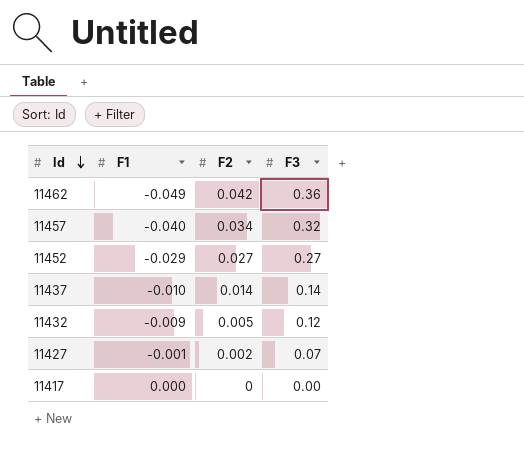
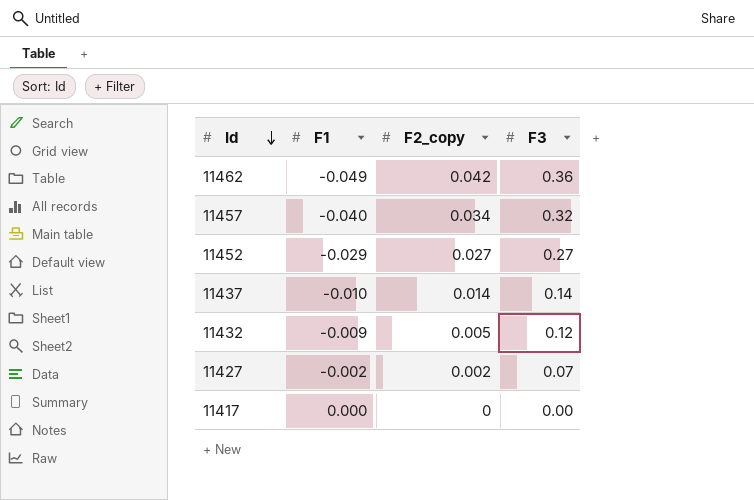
column name: F2 -> F2_copy
11427 | F1: -0.001 -> -0.002

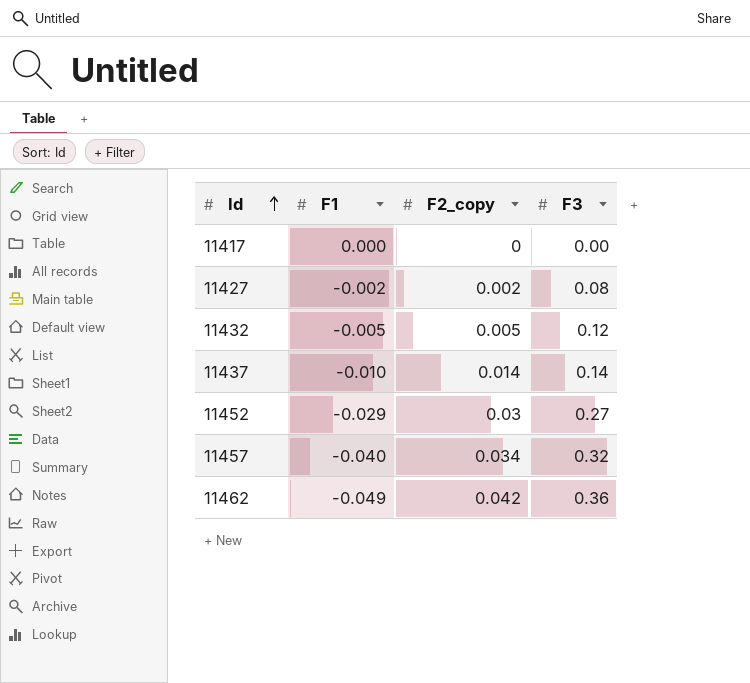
row order: Id descending -> Id ascending
11427 | F3: 0.07 -> 0.08
11432 | F1: -0.009 -> -0.005
11452 | F2_copy: 0.027 -> 0.03

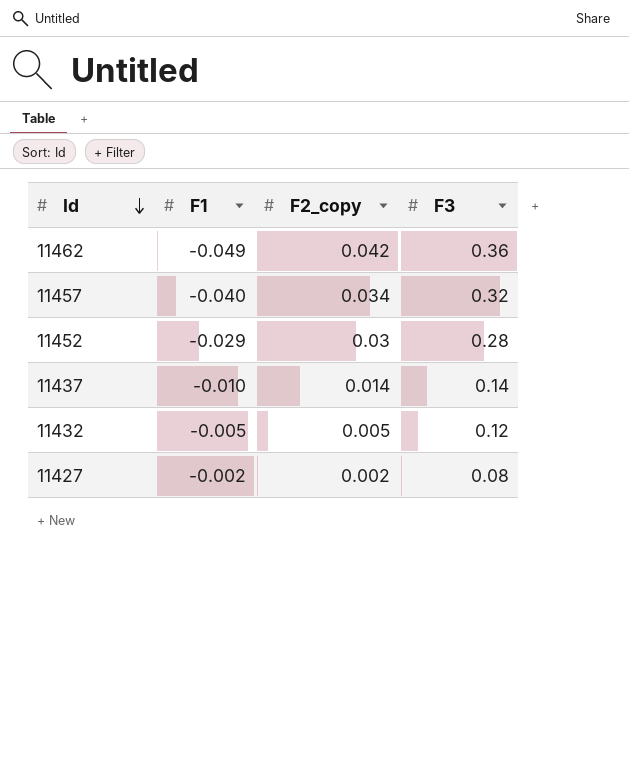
row order: Id ascending -> Id descending
row 11417: 0.000 | 0 | 0.00 -> none
11452 | F3: 0.27 -> 0.28

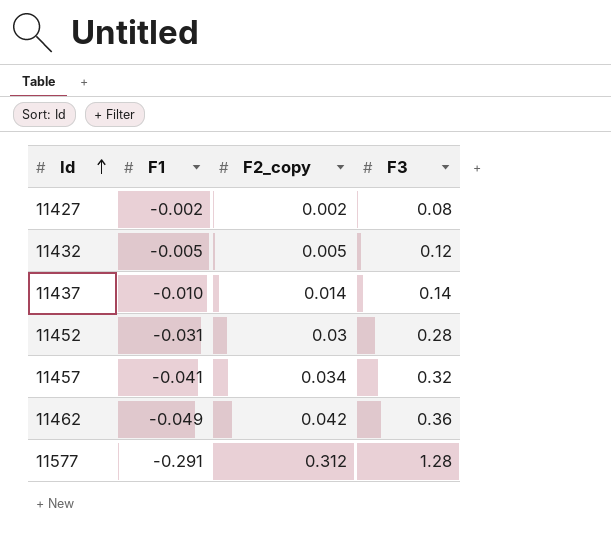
row order: Id descending -> Id ascending
11452 | F1: -0.029 -> -0.031
11457 | F1: -0.040 -> -0.041
row 11577: none -> -0.291 | 0.312 | 1.28

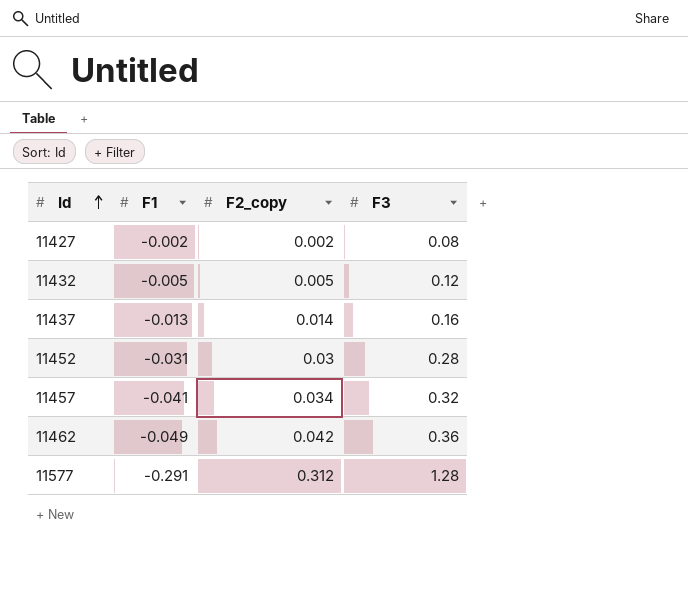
11437 | F1: -0.010 -> -0.013
11437 | F3: 0.14 -> 0.16

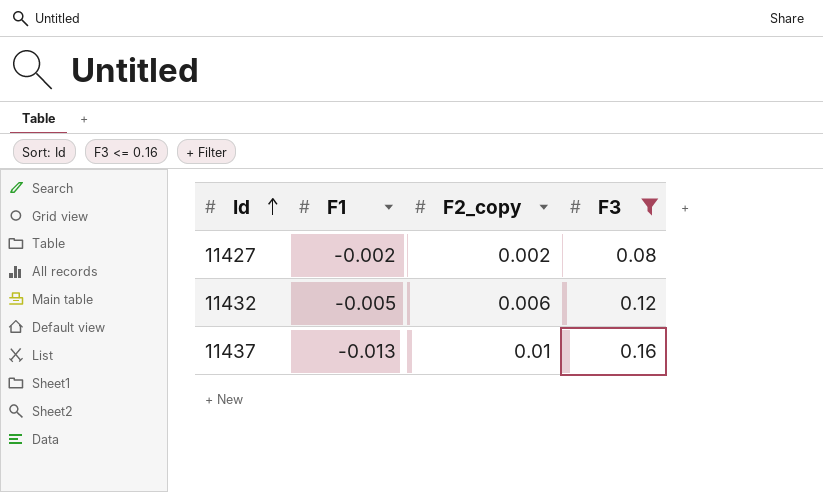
filter: none -> F3 <= 0.16
11432 | F2_copy: 0.005 -> 0.006
11437 | F2_copy: 0.014 -> 0.01

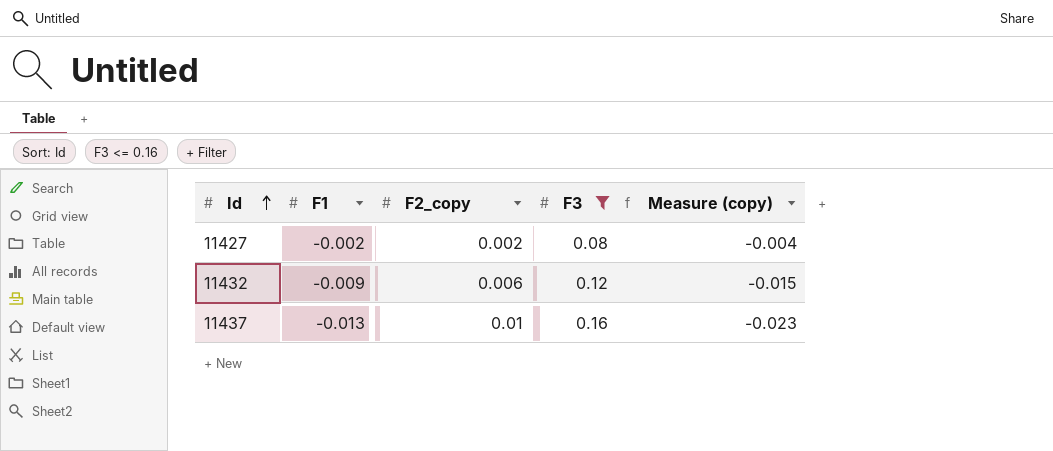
column Measure (copy) | formula: none -> [F1] - [F2_copy]
11432 | F1: -0.005 -> -0.009

